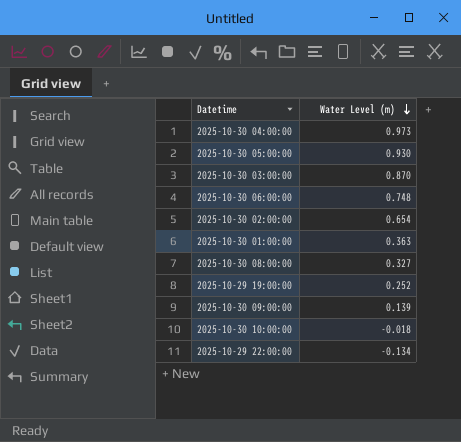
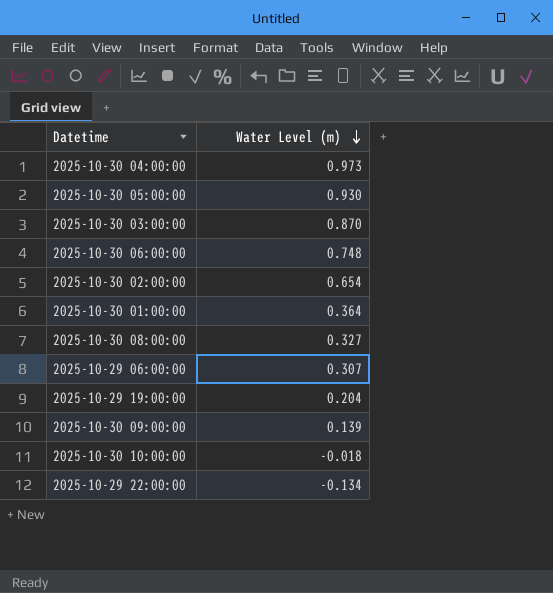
2025-10-30 01:00:00 | Water Level (m): 0.363 -> 0.364
row 2025-10-29 06:00:00: none -> 0.307
2025-10-29 19:00:00 | Water Level (m): 0.252 -> 0.204

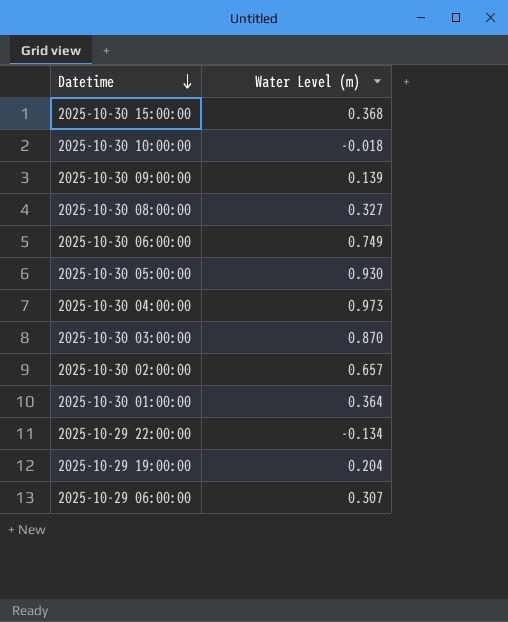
row order: Water Level (m) descending -> Datetime descending
row 2025-10-30 15:00:00: none -> 0.368
2025-10-30 06:00:00 | Water Level (m): 0.748 -> 0.749
2025-10-30 02:00:00 | Water Level (m): 0.654 -> 0.657

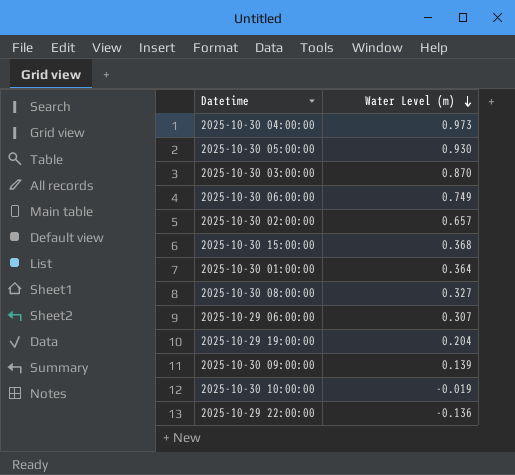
row order: Datetime descending -> Water Level (m) descending
2025-10-30 10:00:00 | Water Level (m): -0.018 -> -0.019
2025-10-29 22:00:00 | Water Level (m): -0.134 -> -0.136

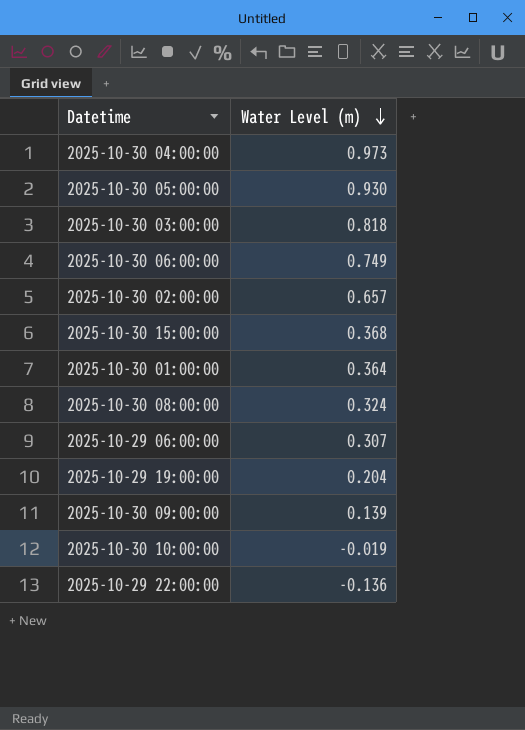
2025-10-30 03:00:00 | Water Level (m): 0.870 -> 0.818
2025-10-30 08:00:00 | Water Level (m): 0.327 -> 0.324

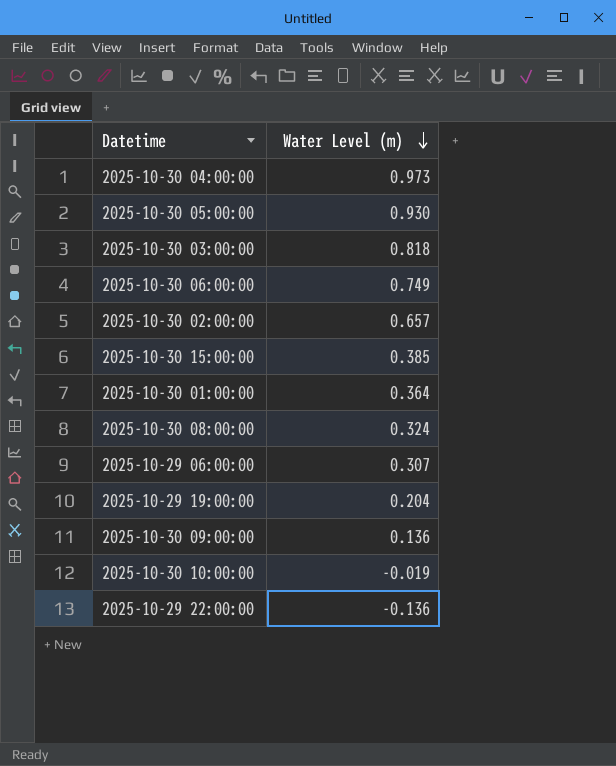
2025-10-30 15:00:00 | Water Level (m): 0.368 -> 0.385
2025-10-30 09:00:00 | Water Level (m): 0.139 -> 0.136

